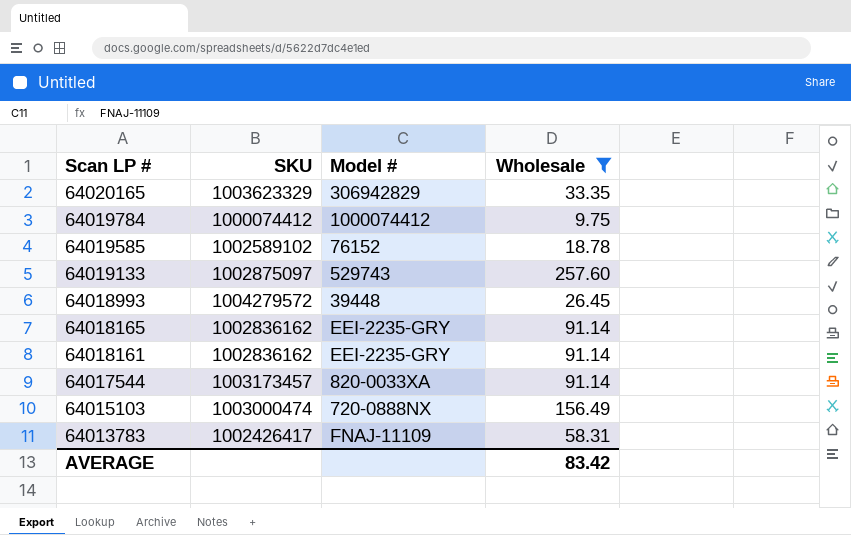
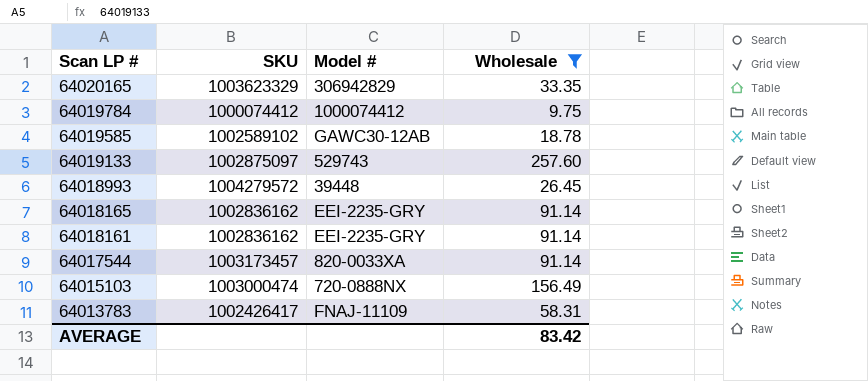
64019585 | Model #: 76152 -> GAWC30-12AB

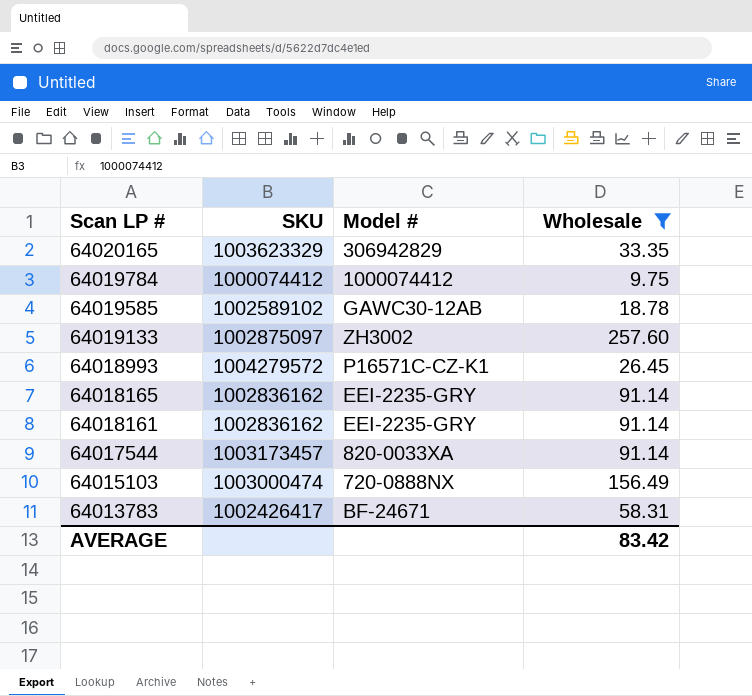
64019133 | Model #: 529743 -> ZH3002
64018993 | Model #: 39448 -> P16571C-CZ-K1
64013783 | Model #: FNAJ-11109 -> BF-24671

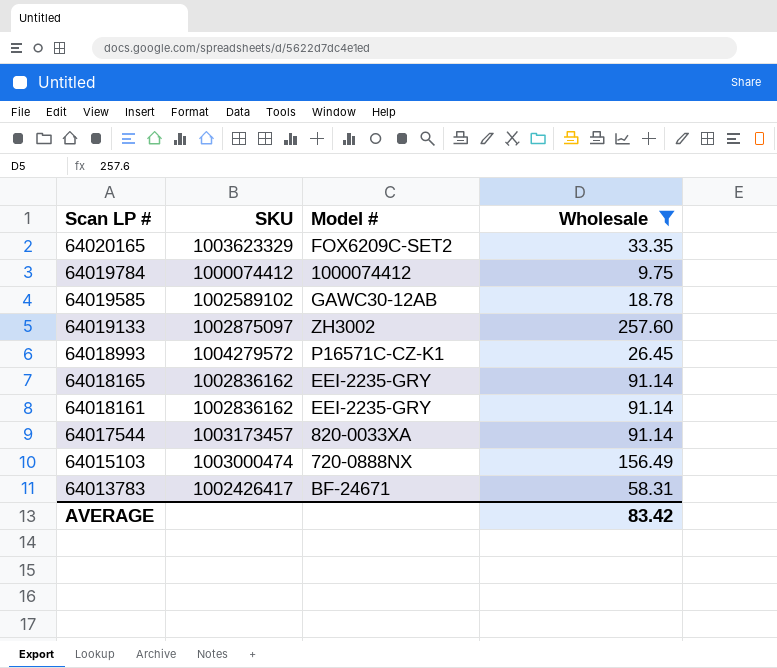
64020165 | Model #: 306942829 -> FOX6209C-SET2

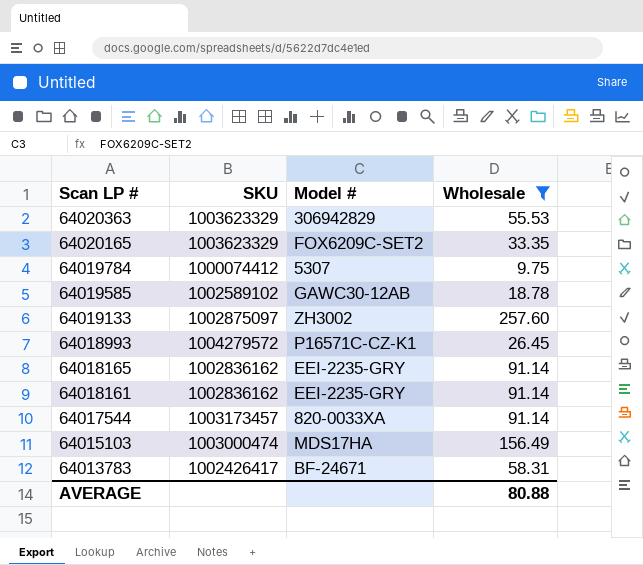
row 64020363: none -> 1003623329 | 306942829 | 55.53
64019784 | Model #: 1000074412 -> 5307
64015103 | Model #: 720-0888NX -> MDS17HA
AVERAGE | Wholesale: 83.42 -> 80.88

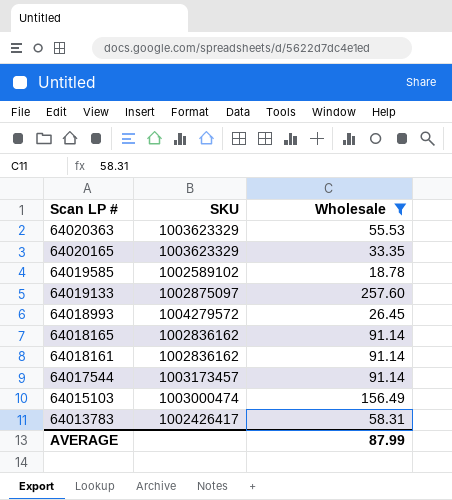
column Model # | position: 3 -> none
row 64019784: 1000074412 | 5307 | 9.75 -> none
AVERAGE | Wholesale: 80.88 -> 87.99

